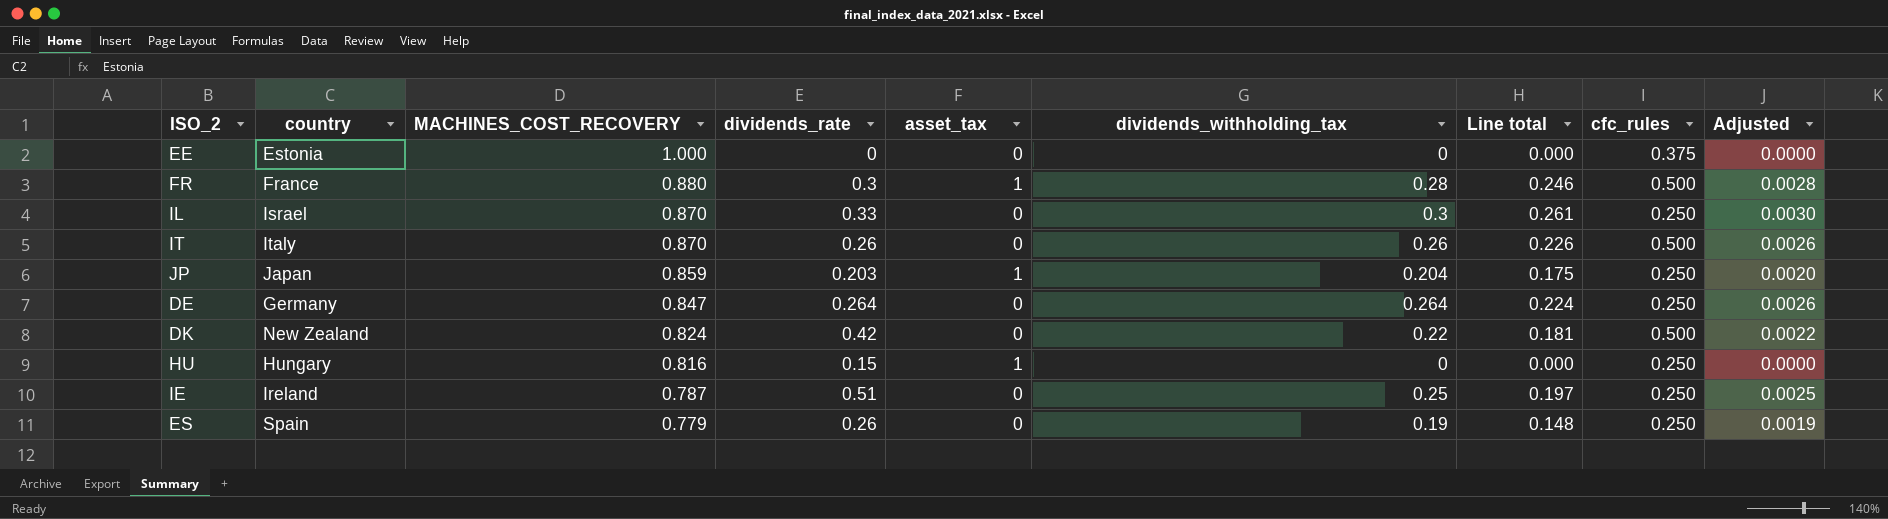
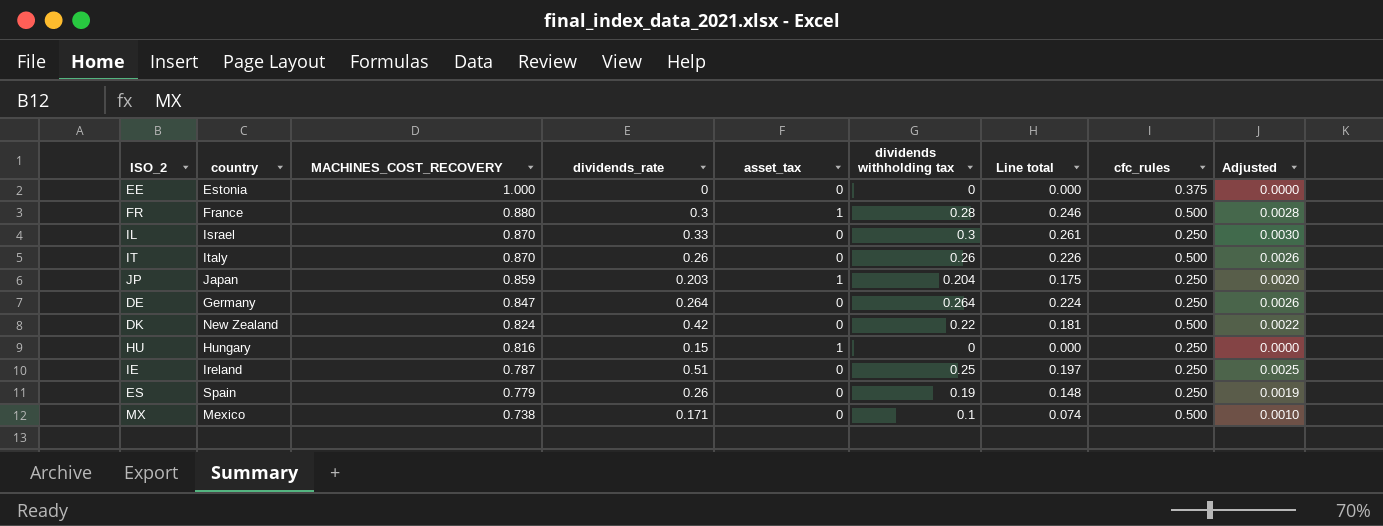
column name: dividends_withholding_tax -> dividends withholding tax
row MX: none -> Mexico | 0.738 | 0.171 | 0 | 0.1 | 0.074 | 0.500 | 0.0010

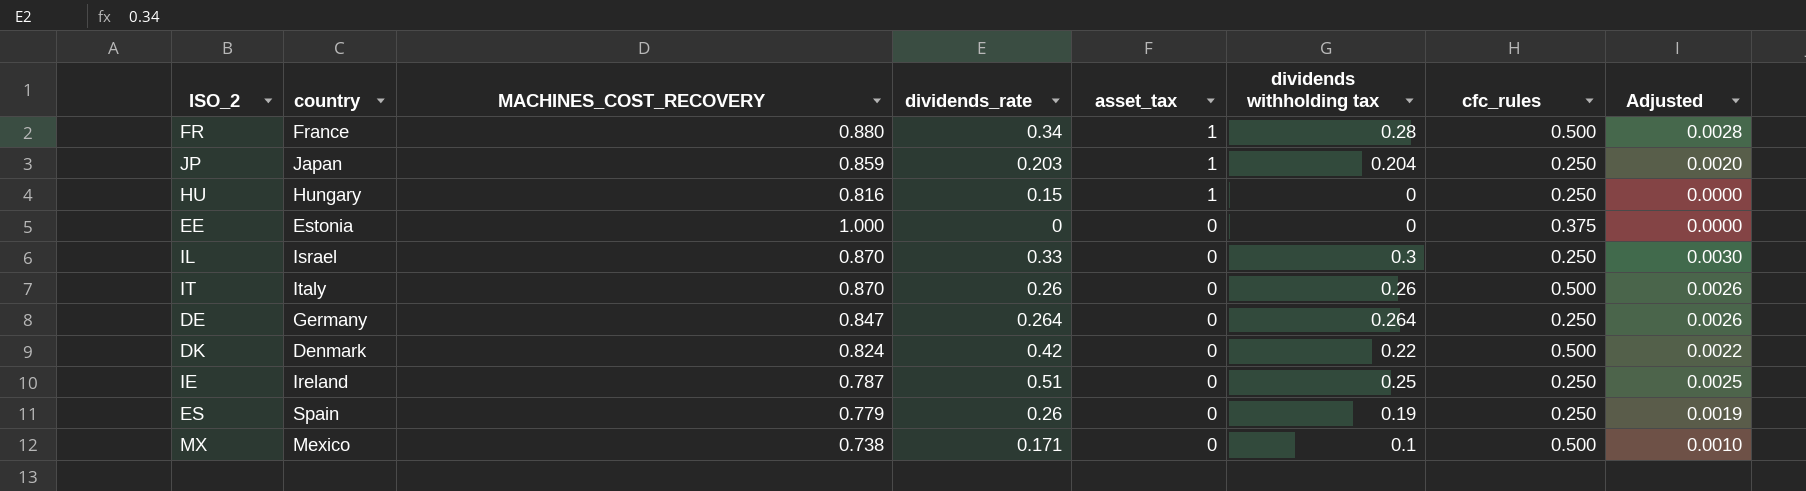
row order: MACHINES_COST_RECOVERY descending -> asset_tax descending
column Line total | formula: [MACHINES_COST_RECOVERY] * [dividends withholding tax] -> none
FR | dividends_rate: 0.3 -> 0.34
DK | country: New Zealand -> Denmark

